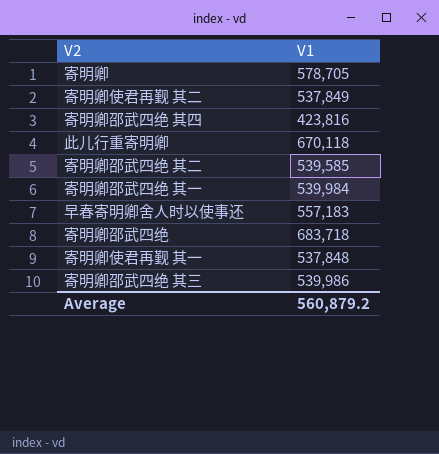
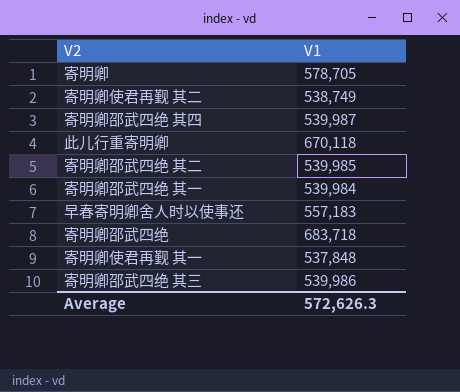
寄明卿使君再觐 其二 | V1: 537,849 -> 538,749
寄明卿邵武四绝 其四 | V1: 423,816 -> 539,987
寄明卿邵武四绝 其二 | V1: 539,585 -> 539,985
Average | V1: 560,879.2 -> 572,626.3

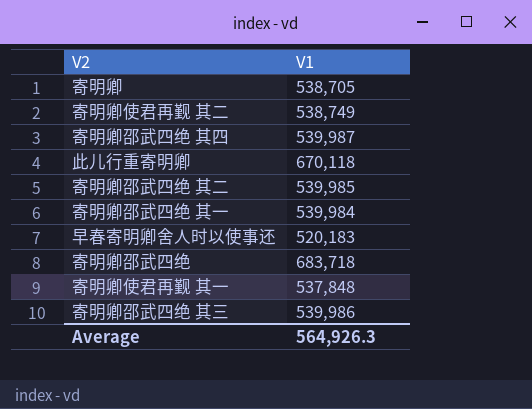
寄明卿 | V1: 578,705 -> 538,705
早春寄明卿舍人时以使事还 | V1: 557,183 -> 520,183
Average | V1: 572,626.3 -> 564,926.3

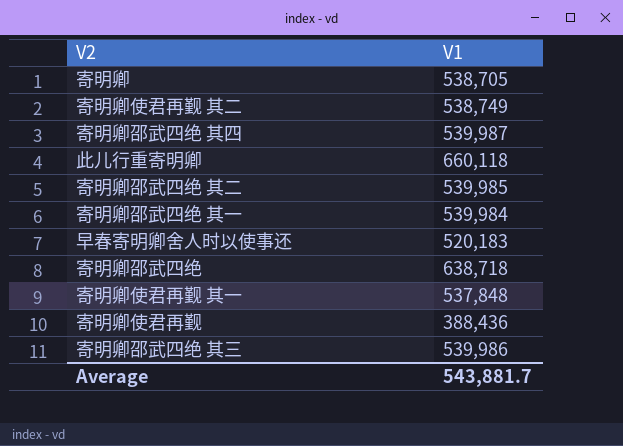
此儿行重寄明卿 | V1: 670,118 -> 660,118
寄明卿邵武四绝 | V1: 683,718 -> 638,718
row 寄明卿使君再觐: none -> 388,436
Average | V1: 564,926.3 -> 543,881.7

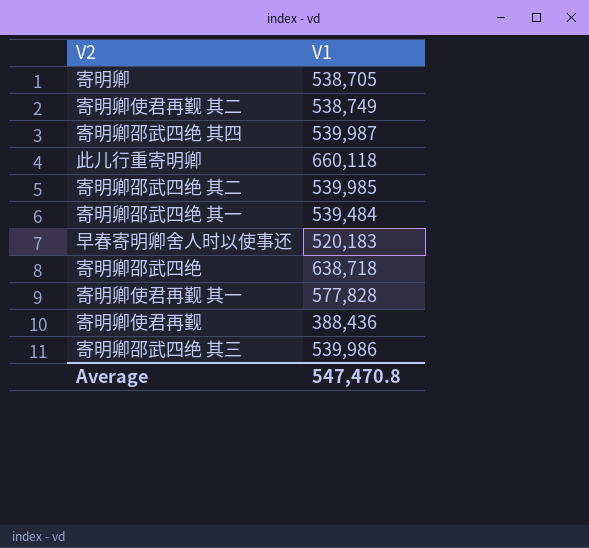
寄明卿邵武四绝 其一 | V1: 539,984 -> 539,484
寄明卿使君再觐 其一 | V1: 537,848 -> 577,828
Average | V1: 543,881.7 -> 547,470.8

